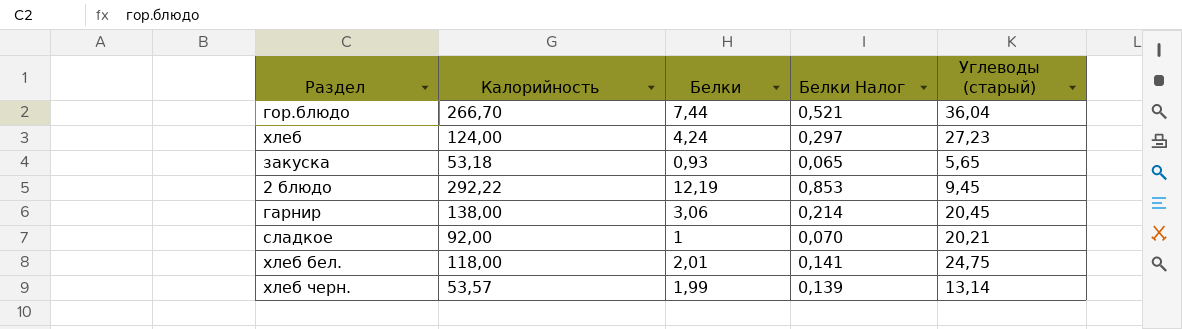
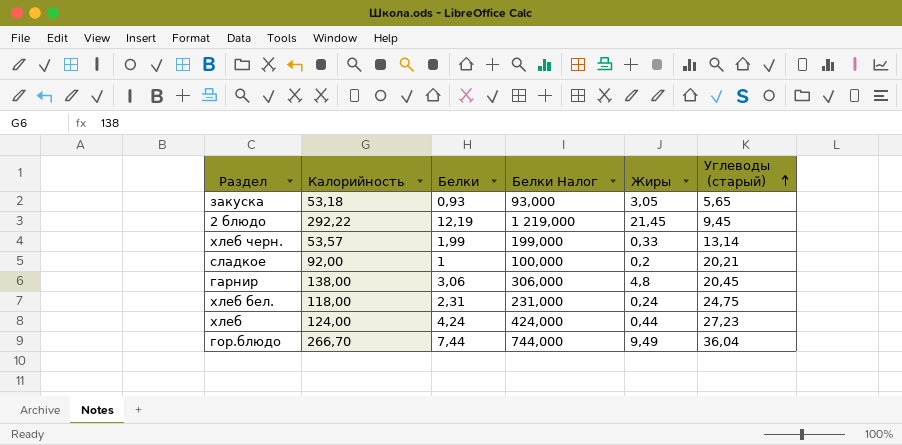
row order: none -> Углеводы (старый) ascending
column Белки Налог | formula: [Белки] * 0,07 -> [Белки] * 100
column Жиры | position: none -> 5
хлеб бел. | Белки: 2,01 -> 2,31

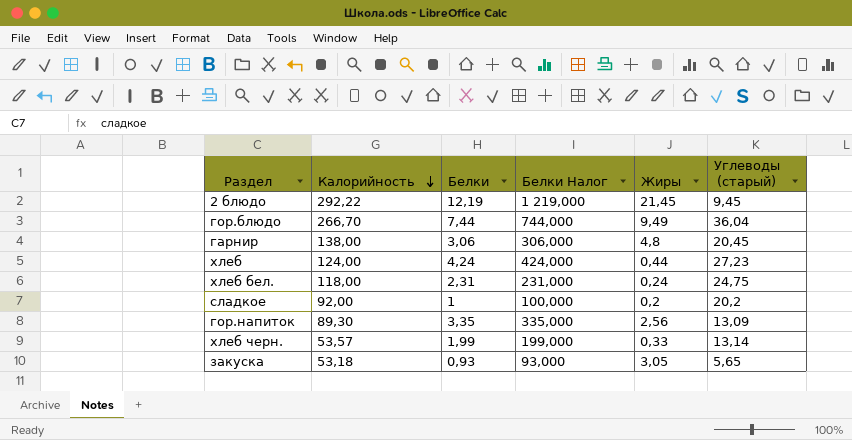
row order: Углеводы (старый) ascending -> Калорийность descending
сладкое | Углеводы (старый): 20,21 -> 20,2
row гор.напиток: none -> 89,30 | 3,35 | 335,000 | 2,56 | 13,09

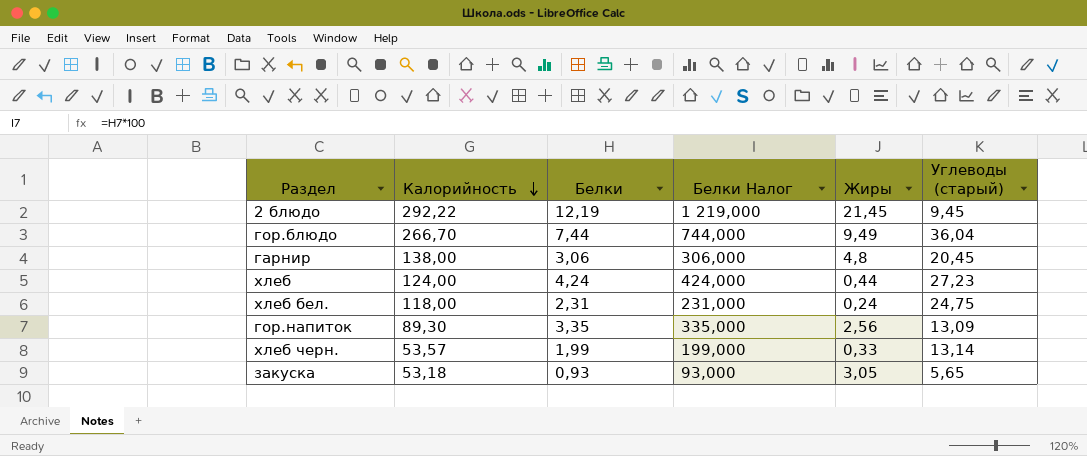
row сладкое: 92,00 | 1 | 100,000 | 0,2 | 20,2 -> none

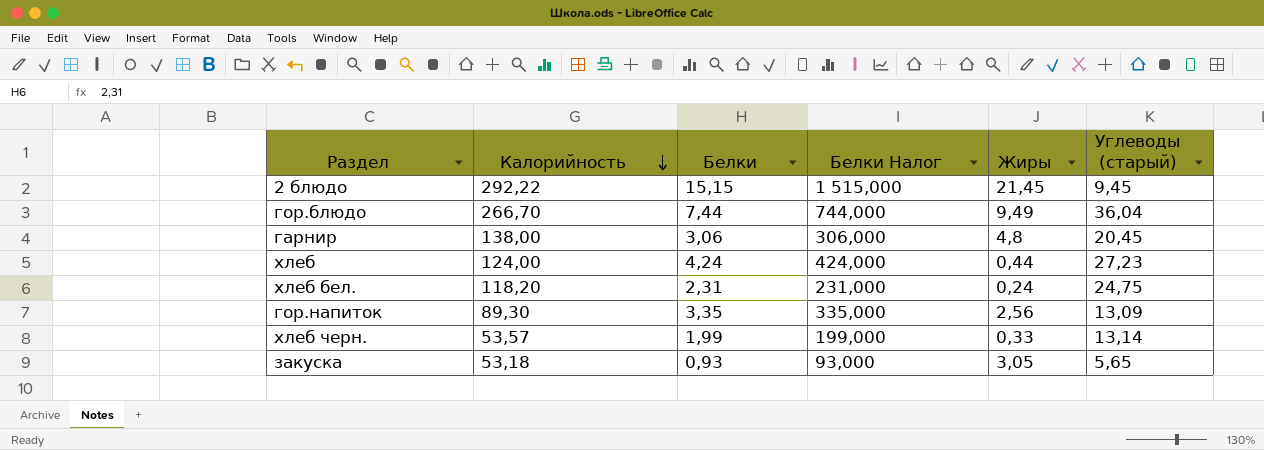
2 блюдо | Белки: 12,19 -> 15,15
2 блюдо | Белки Налог: 1 219,000 -> 1 515,000
хлеб бел. | Калорийность: 118,00 -> 118,20

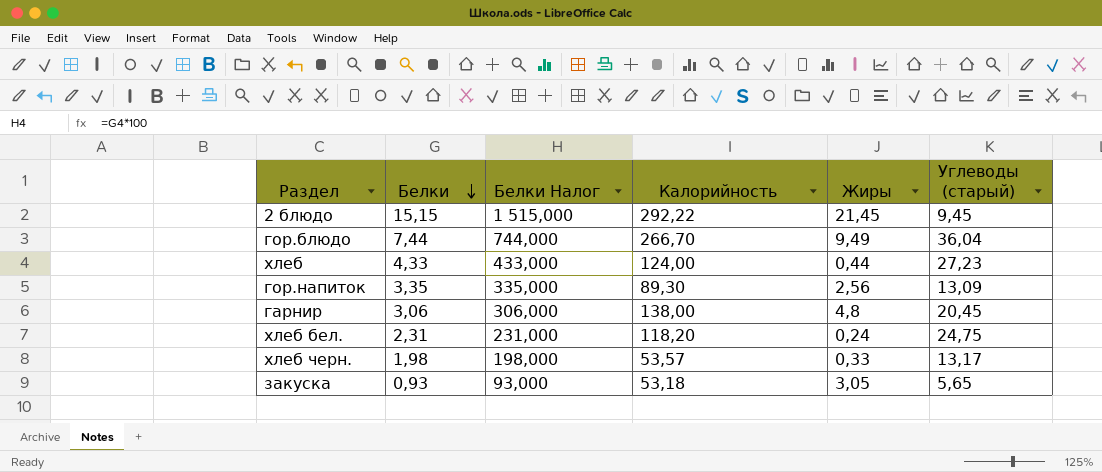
row order: Калорийность descending -> Белки descending
column Калорийность | position: 2 -> 4
хлеб | Белки: 4,24 -> 4,33
хлеб | Белки Налог: 424,000 -> 433,000
хлеб черн. | Белки: 1,99 -> 1,98
хлеб черн. | Белки Налог: 199,000 -> 198,000
хлеб черн. | Углеводы (старый): 13,14 -> 13,17

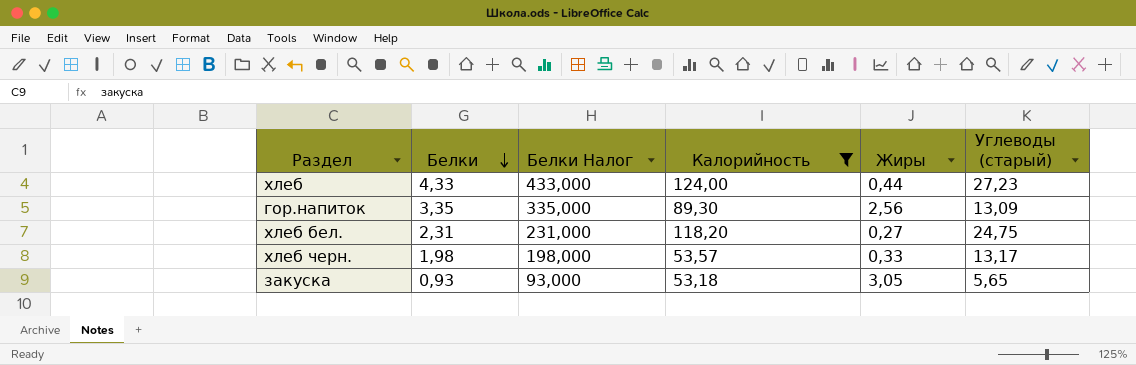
filter: none -> Калорийность <= 124,00
хлеб бел. | Жиры: 0,24 -> 0,27

